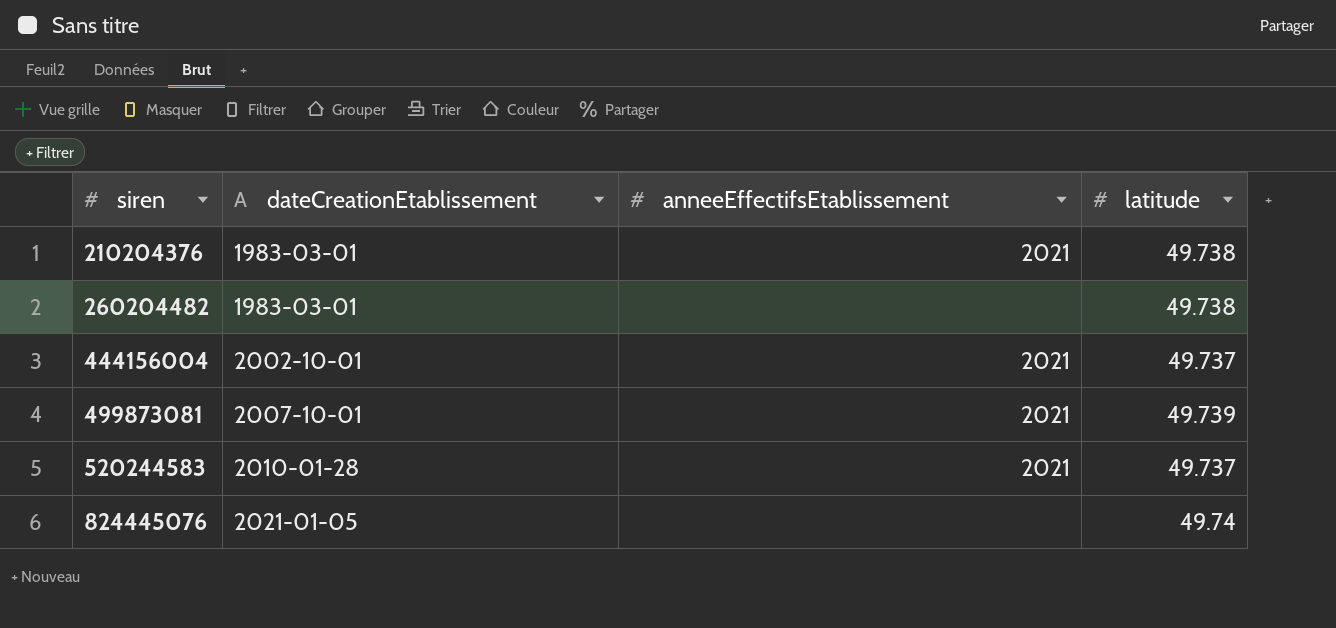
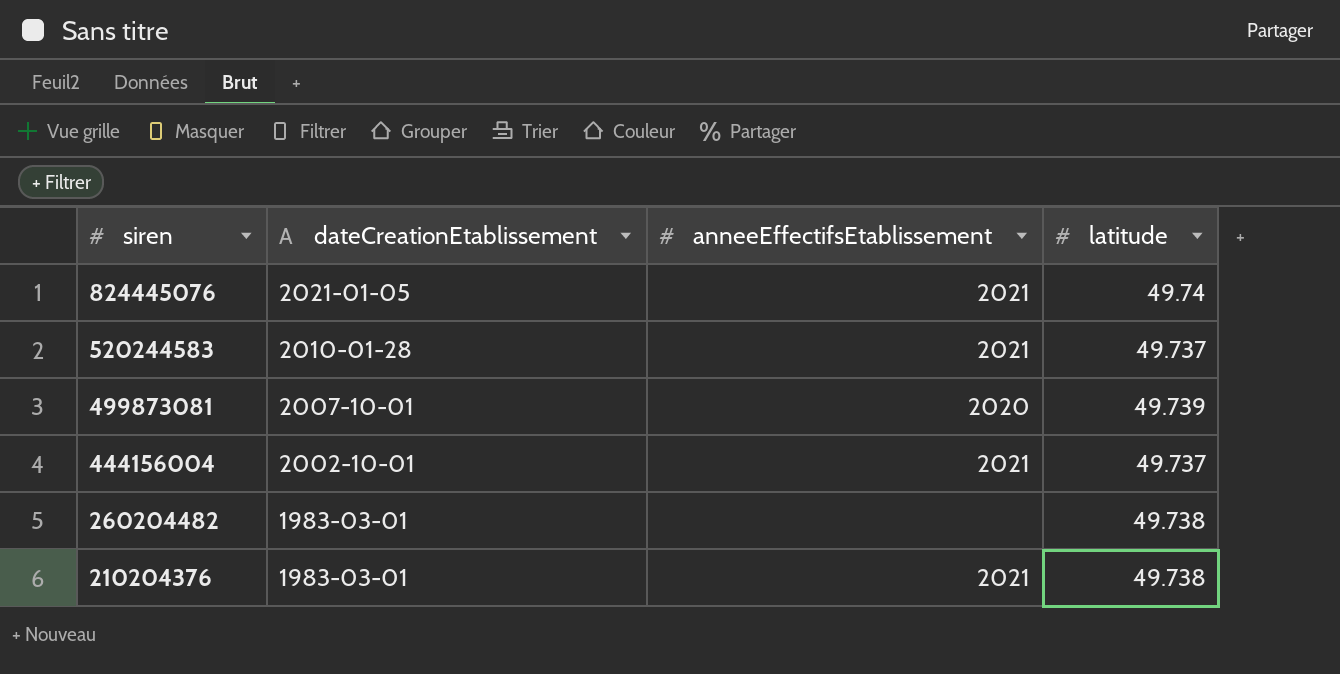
row order: siren ascending -> siren descending
824445076 | anneeEffectifsEtablissement: none -> 2021
499873081 | anneeEffectifsEtablissement: 2021 -> 2020

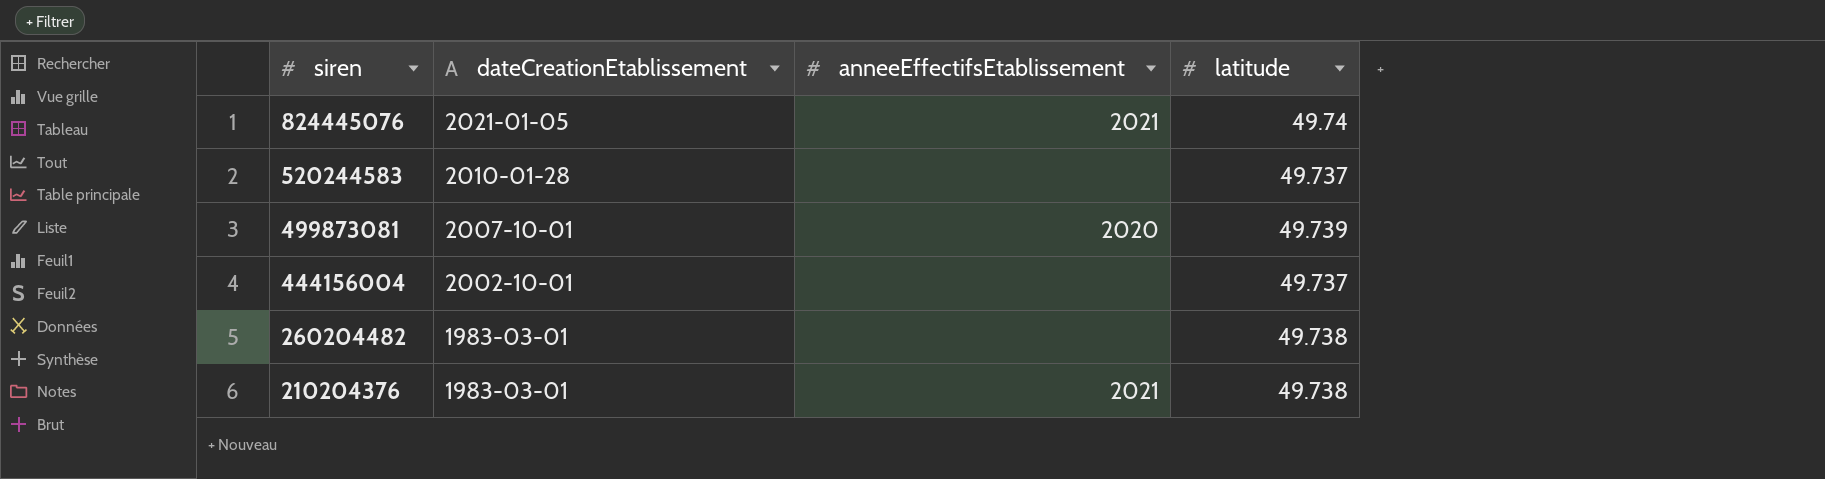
520244583 | anneeEffectifsEtablissement: 2021 -> none
444156004 | anneeEffectifsEtablissement: 2021 -> none

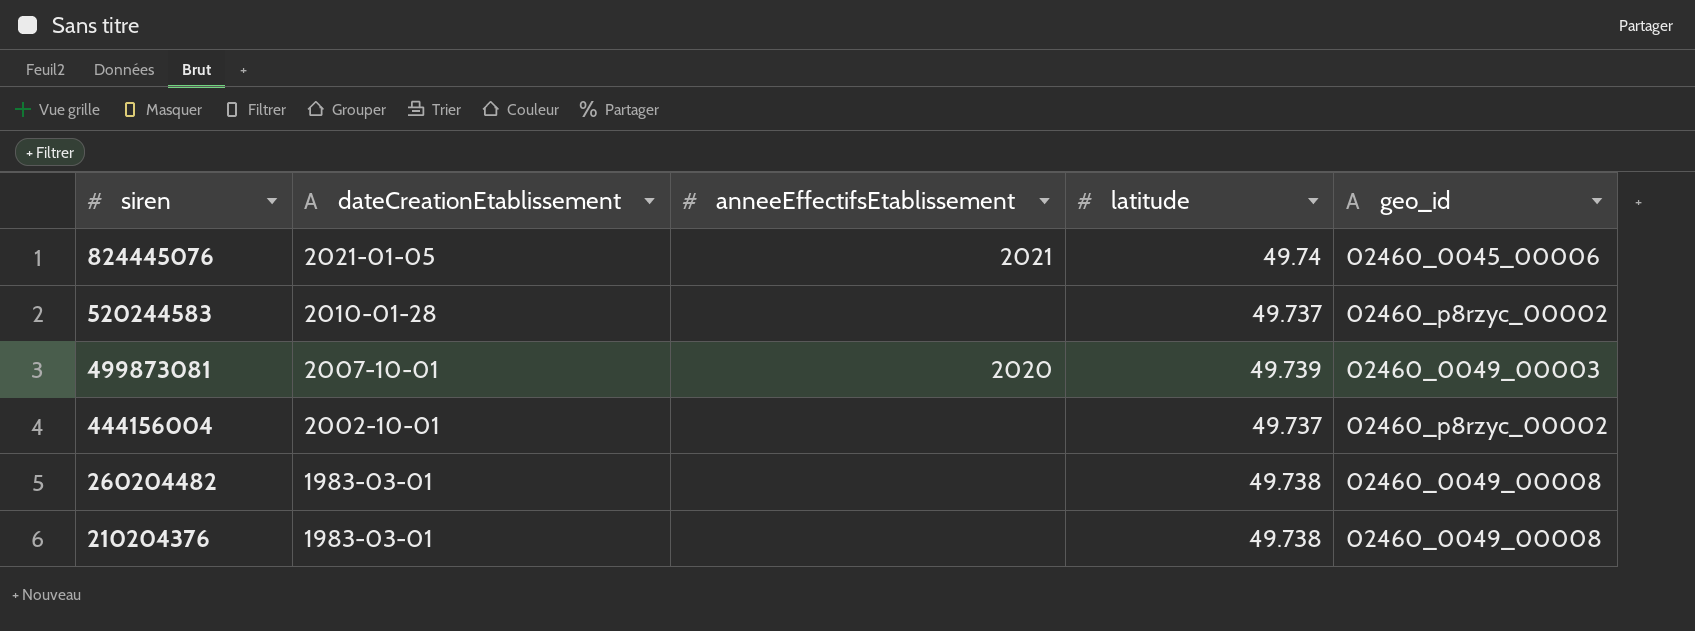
column geo_id | position: none -> 5
210204376 | anneeEffectifsEtablissement: 2021 -> none

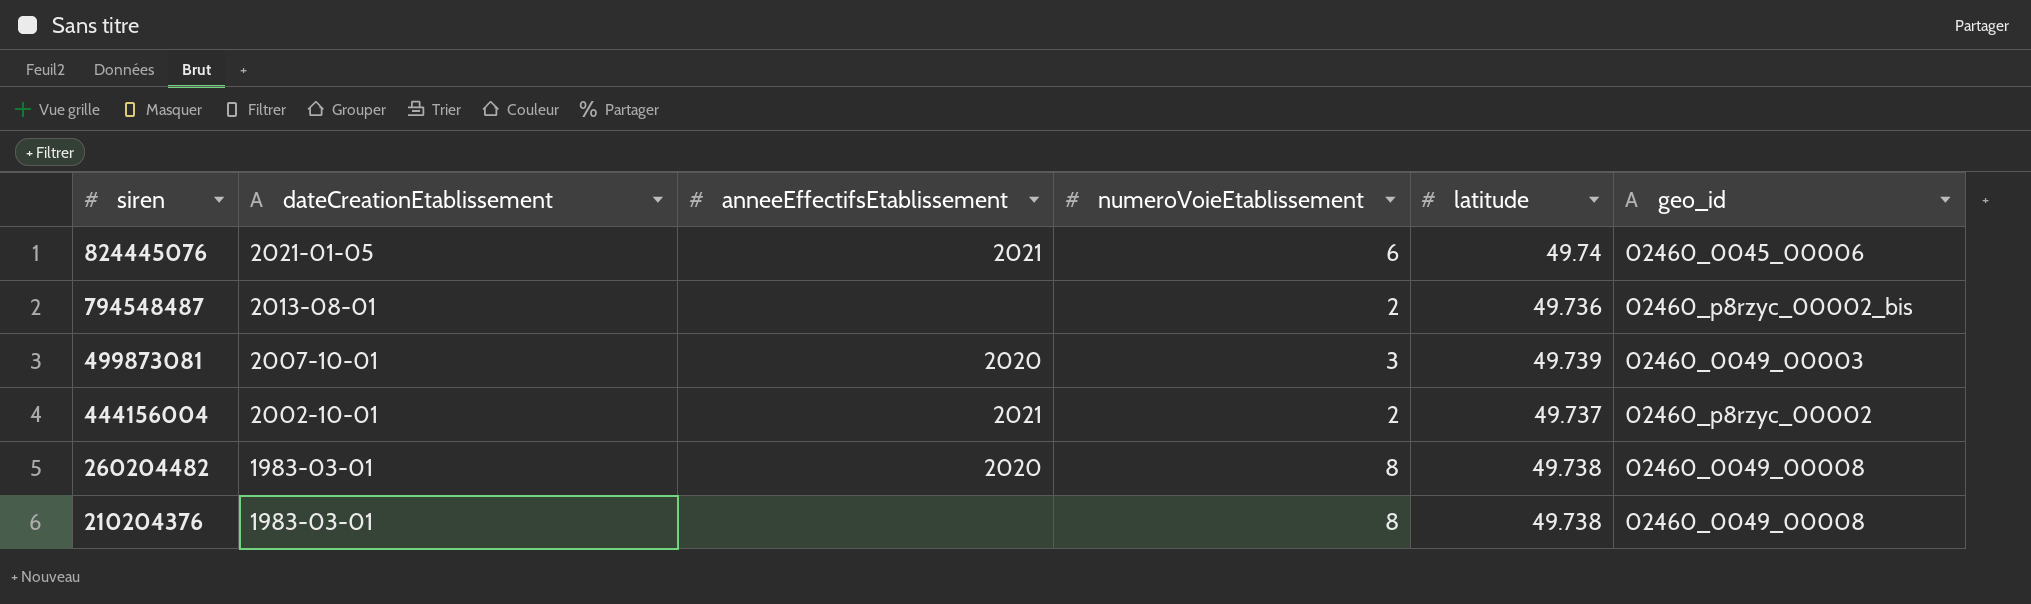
column numeroVoieEtablissement | position: none -> 4
row 520244583: 2010-01-28 | none | 49.737 | 02460_p8rzyc_00002 -> none
row 794548487: none -> 2013-08-01 | none | 2 | 49.736 | 02460_p8rzyc_00002_bis
444156004 | anneeEffectifsEtablissement: none -> 2021
260204482 | anneeEffectifsEtablissement: none -> 2020

